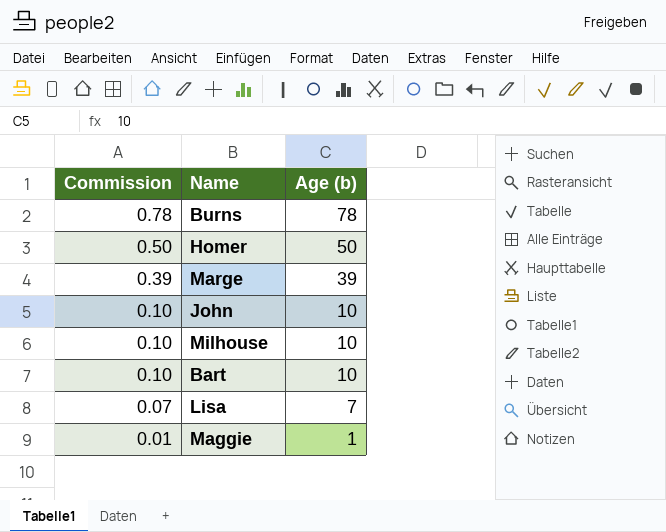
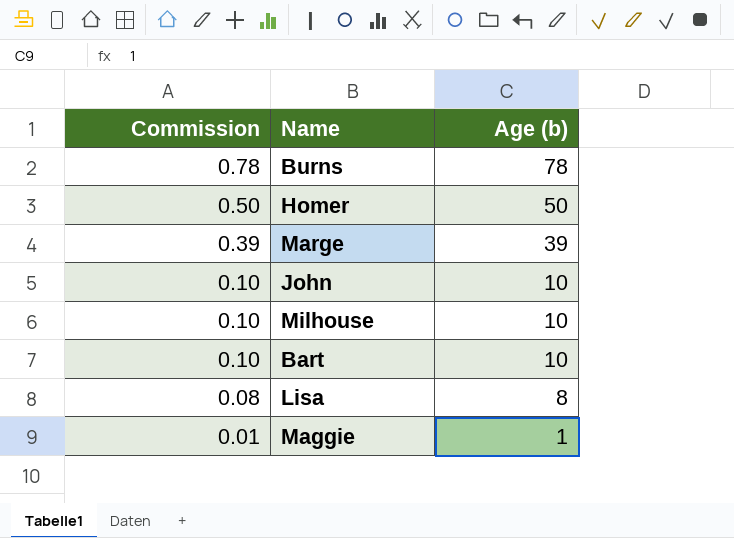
Lisa | Commission: 0.07 -> 0.08
Lisa | Age (b): 7 -> 8

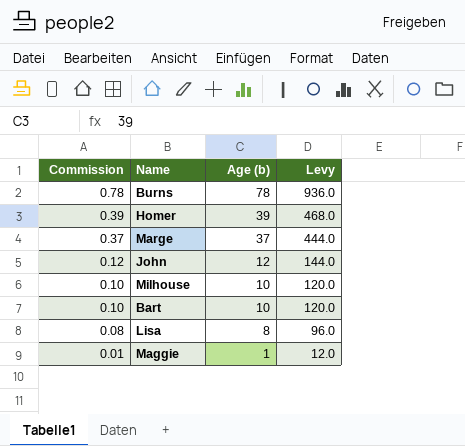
column Levy | formula: none -> [Age (b)] * 12
Homer | Commission: 0.50 -> 0.39
Homer | Age (b): 50 -> 39
Marge | Commission: 0.39 -> 0.37
Marge | Age (b): 39 -> 37
John | Commission: 0.10 -> 0.12
John | Age (b): 10 -> 12

